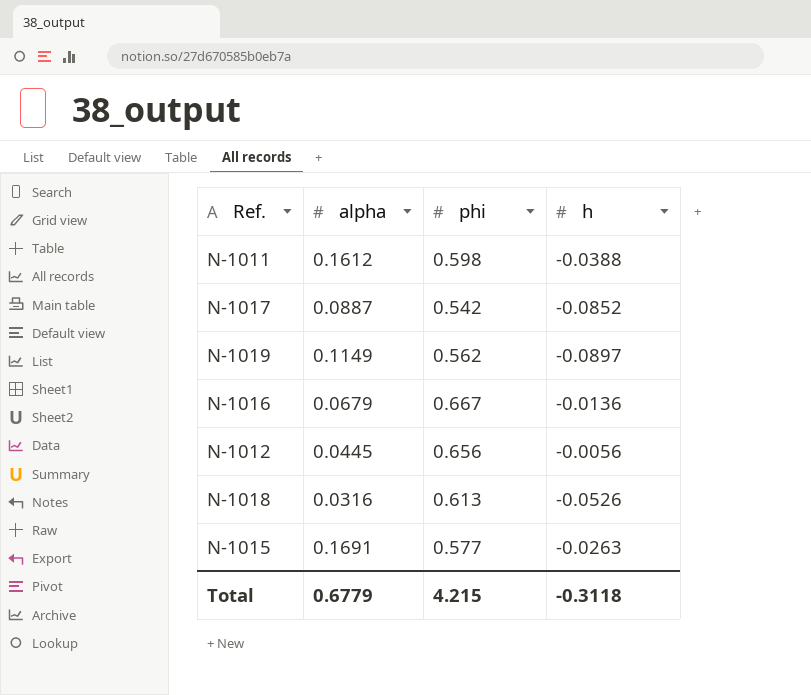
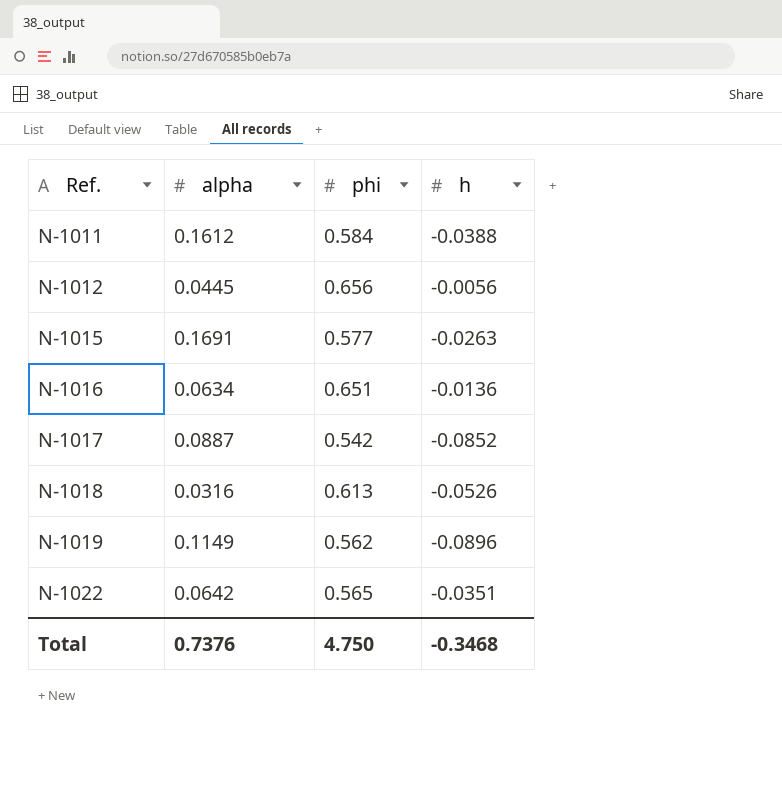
row order: none -> Ref. ascending
N-1011 | phi: 0.598 -> 0.584
N-1016 | alpha: 0.0679 -> 0.0634
N-1016 | phi: 0.667 -> 0.651
N-1019 | h: -0.0897 -> -0.0896
row N-1022: none -> 0.0642 | 0.565 | -0.0351
Total | alpha: 0.6779 -> 0.7376
Total | phi: 4.215 -> 4.750
Total | h: -0.3118 -> -0.3468

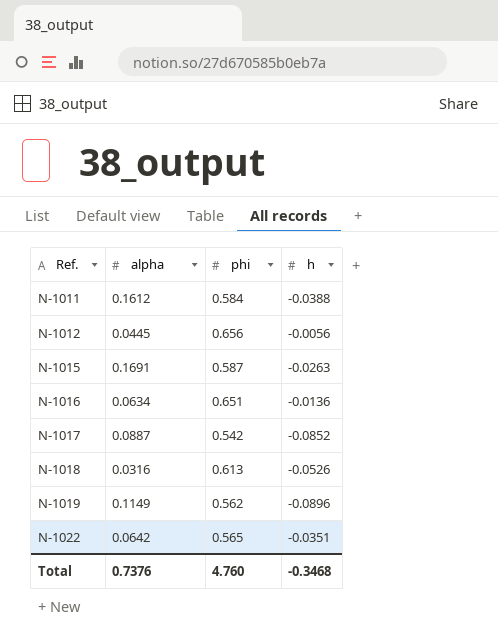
N-1015 | phi: 0.577 -> 0.587
Total | phi: 4.750 -> 4.760

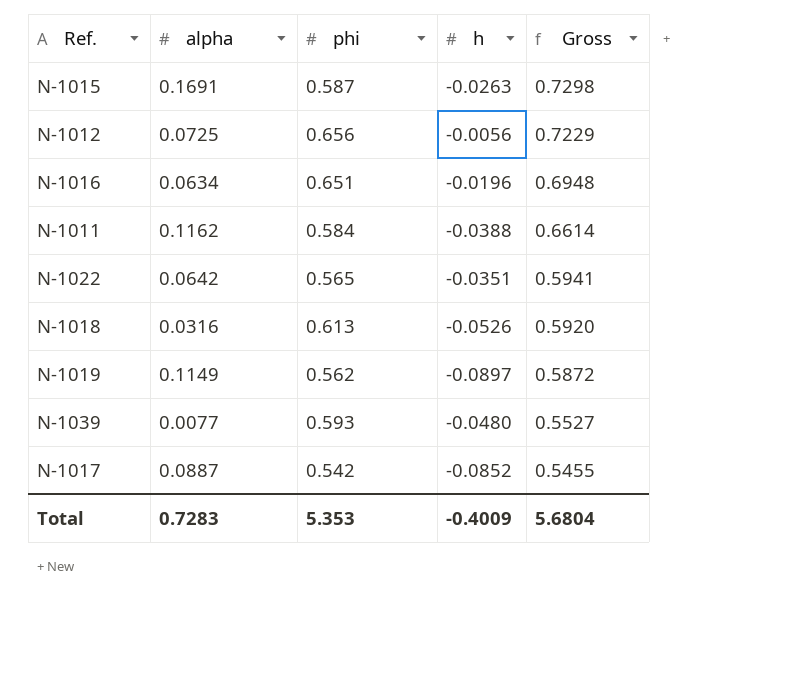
row order: Ref. ascending -> Gross descending
column Gross | formula: none -> [alpha] + [phi] + [h]
N-1012 | alpha: 0.0445 -> 0.0725
N-1016 | h: -0.0136 -> -0.0196
N-1011 | alpha: 0.1612 -> 0.1162
N-1019 | h: -0.0896 -> -0.0897
row N-1039: none -> 0.0077 | 0.593 | -0.0480 | 0.5527
Total | alpha: 0.7376 -> 0.7283
Total | phi: 4.760 -> 5.353
Total | h: -0.3468 -> -0.4009

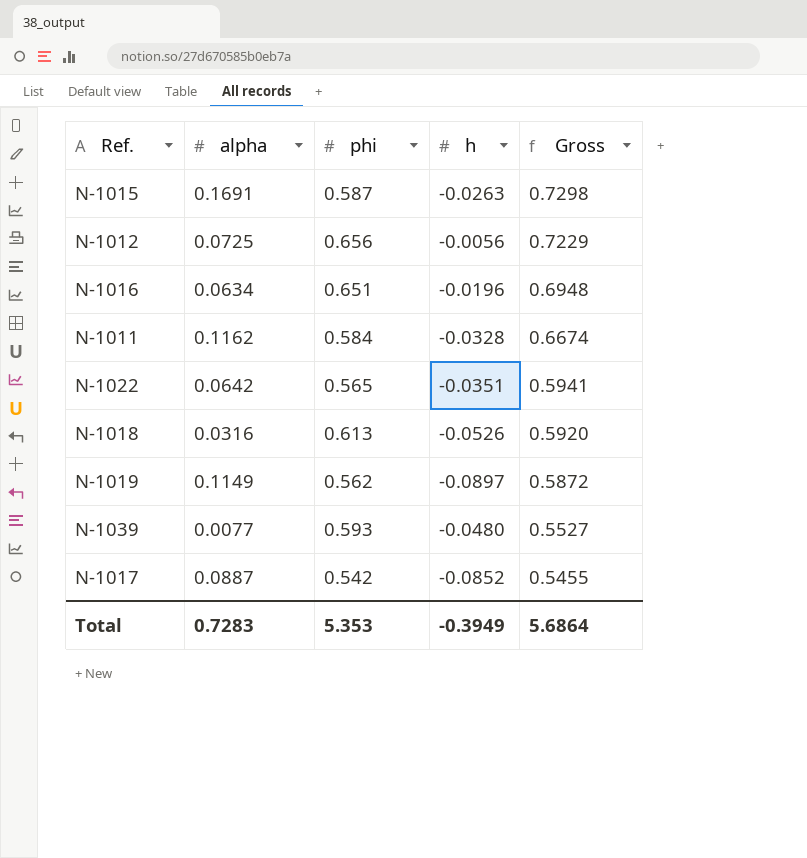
N-1011 | h: -0.0388 -> -0.0328
N-1011 | Gross: 0.6614 -> 0.6674
Total | h: -0.4009 -> -0.3949
Total | Gross: 5.6804 -> 5.6864

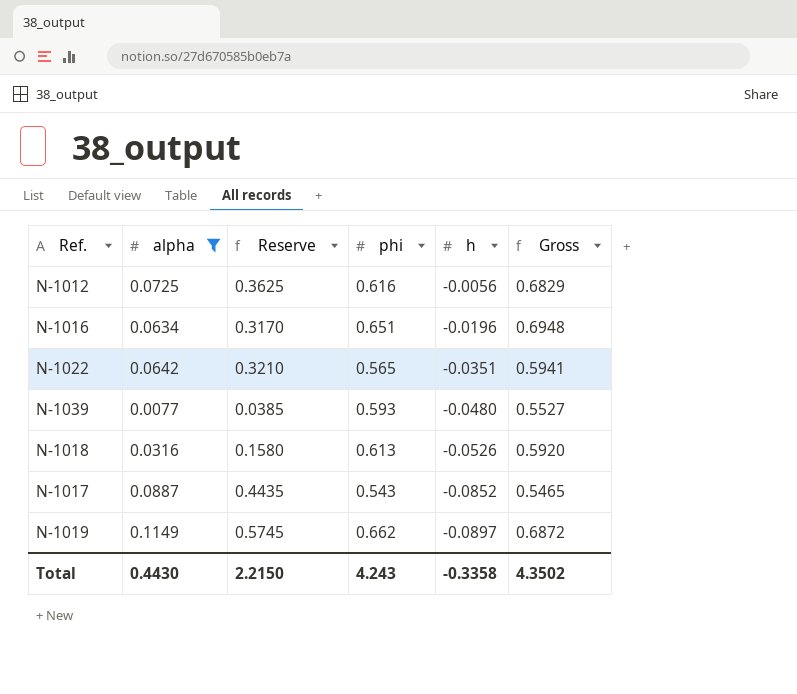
filter: none -> alpha <= 0.1149
row order: Gross descending -> h descending
column Reserve | formula: none -> [alpha] * 5
N-1012 | phi: 0.656 -> 0.616
N-1012 | Gross: 0.7229 -> 0.6829
N-1017 | phi: 0.542 -> 0.543
N-1017 | Gross: 0.5455 -> 0.5465
N-1019 | phi: 0.562 -> 0.662
N-1019 | Gross: 0.5872 -> 0.6872
Total | alpha: 0.7283 -> 0.4430
Total | phi: 5.353 -> 4.243
Total | h: -0.3949 -> -0.3358
Total | Gross: 5.6864 -> 4.3502

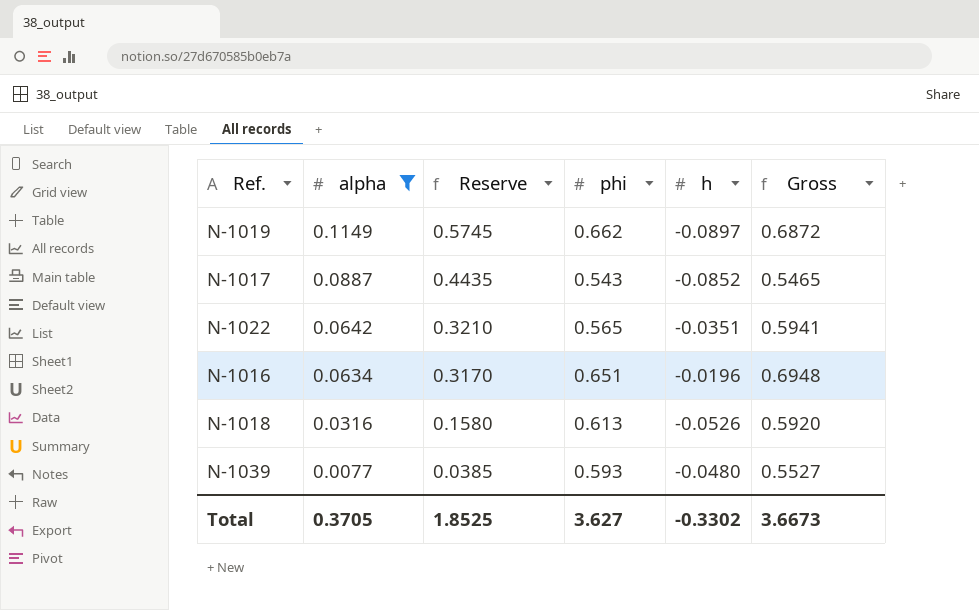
row order: h descending -> alpha descending
row N-1012: 0.0725 | 0.3625 | 0.616 | -0.0056 | 0.6829 -> none
Total | alpha: 0.4430 -> 0.3705
Total | Reserve: 2.2150 -> 1.8525
Total | phi: 4.243 -> 3.627
Total | h: -0.3358 -> -0.3302
Total | Gross: 4.3502 -> 3.6673

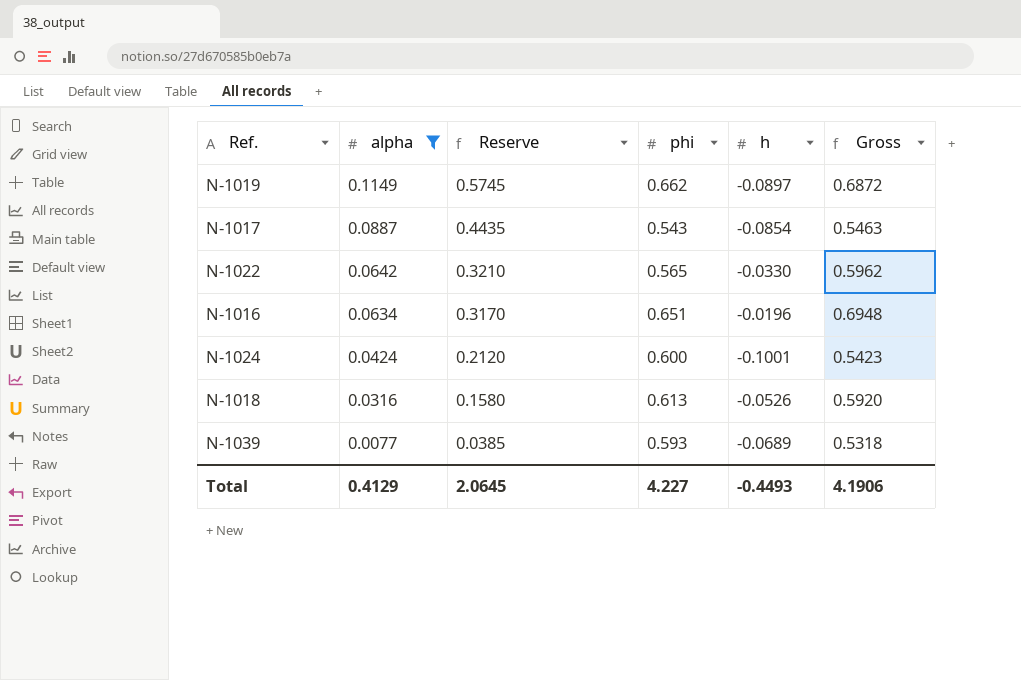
N-1017 | h: -0.0852 -> -0.0854
N-1017 | Gross: 0.5465 -> 0.5463
N-1022 | h: -0.0351 -> -0.0330
N-1022 | Gross: 0.5941 -> 0.5962
row N-1024: none -> 0.0424 | 0.2120 | 0.600 | -0.1001 | 0.5423
N-1039 | h: -0.0480 -> -0.0689
N-1039 | Gross: 0.5527 -> 0.5318
Total | alpha: 0.3705 -> 0.4129
Total | Reserve: 1.8525 -> 2.0645
Total | phi: 3.627 -> 4.227
Total | h: -0.3302 -> -0.4493
Total | Gross: 3.6673 -> 4.1906

